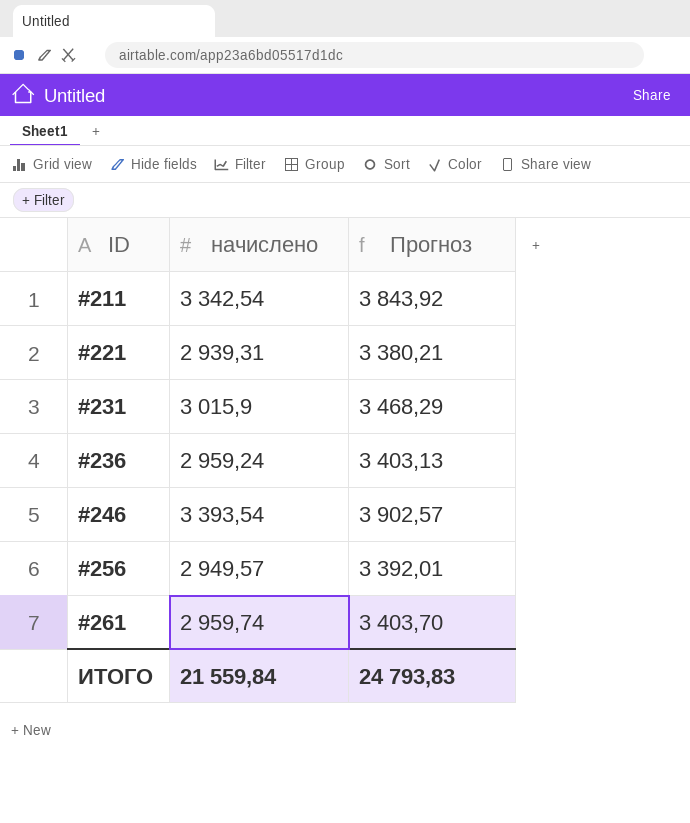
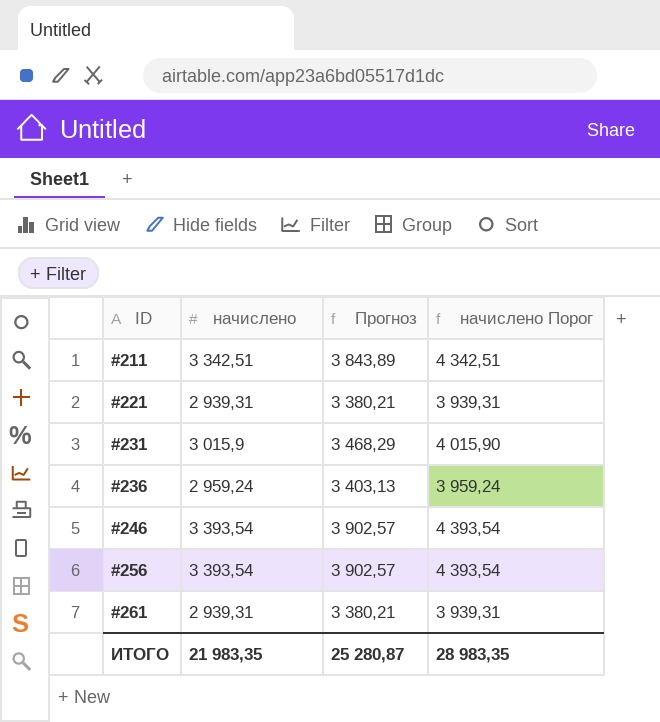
column начислено Порог | formula: none -> [начислено] + 1000
#211 | начислено: 3 342,54 -> 3 342,51
#211 | Прогноз: 3 843,92 -> 3 843,89
#256 | начислено: 2 949,57 -> 3 393,54
#256 | Прогноз: 3 392,01 -> 3 902,57
#261 | начислено: 2 959,74 -> 2 939,31
#261 | Прогноз: 3 403,70 -> 3 380,21
ИТОГО | начислено: 21 559,84 -> 21 983,35
ИТОГО | Прогноз: 24 793,83 -> 25 280,87

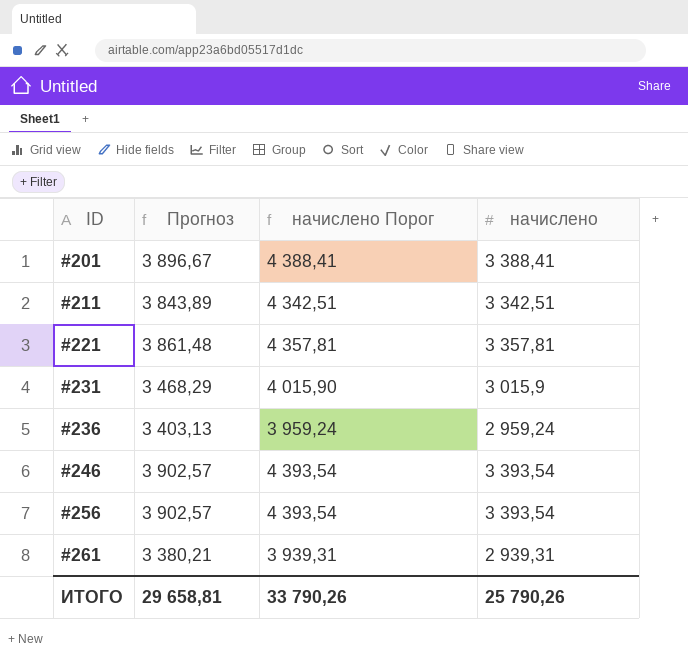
column начислено | position: 2 -> 4
row #201: none -> 3 896,67 | 4 388,41 | 3 388,41
#221 | Прогноз: 3 380,21 -> 3 861,48
#221 | начислено Порог: 3 939,31 -> 4 357,81
#221 | начислено: 2 939,31 -> 3 357,81
ИТОГО | Прогноз: 25 280,87 -> 29 658,81
ИТОГО | начислено Порог: 28 983,35 -> 33 790,26
ИТОГО | начислено: 21 983,35 -> 25 790,26

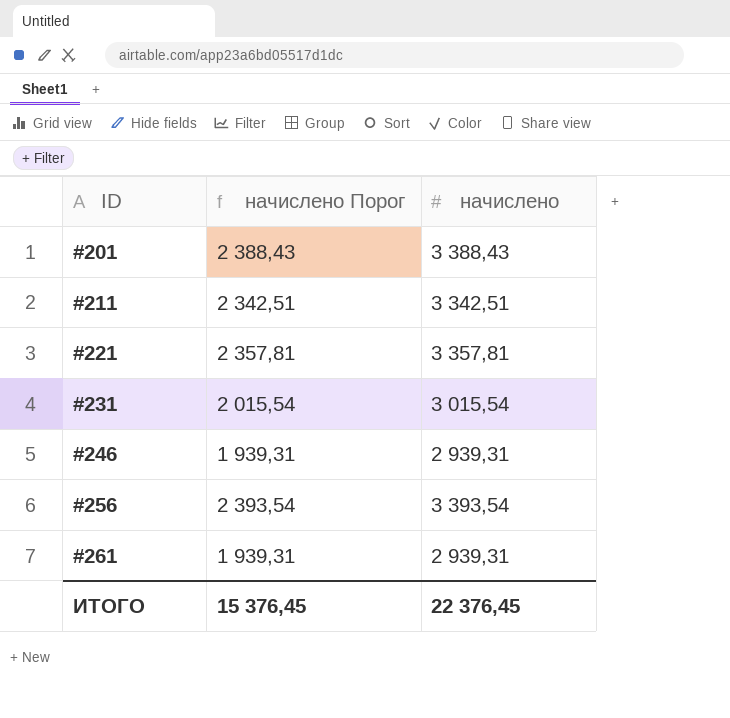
column Прогноз | formula: [начислено] * 1,15 -> none
column начислено Порог | formula: [начислено] + 1000 -> [начислено] - 1000
row #236: 3 403,13 | 3 959,24 | 2 959,24 -> none
#201 | начислено: 3 388,41 -> 3 388,43
#231 | начислено: 3 015,9 -> 3 015,54
#246 | начислено: 3 393,54 -> 2 939,31
ИТОГО | начислено Порог: 33 790,26 -> 15 376,45
ИТОГО | начислено: 25 790,26 -> 22 376,45

